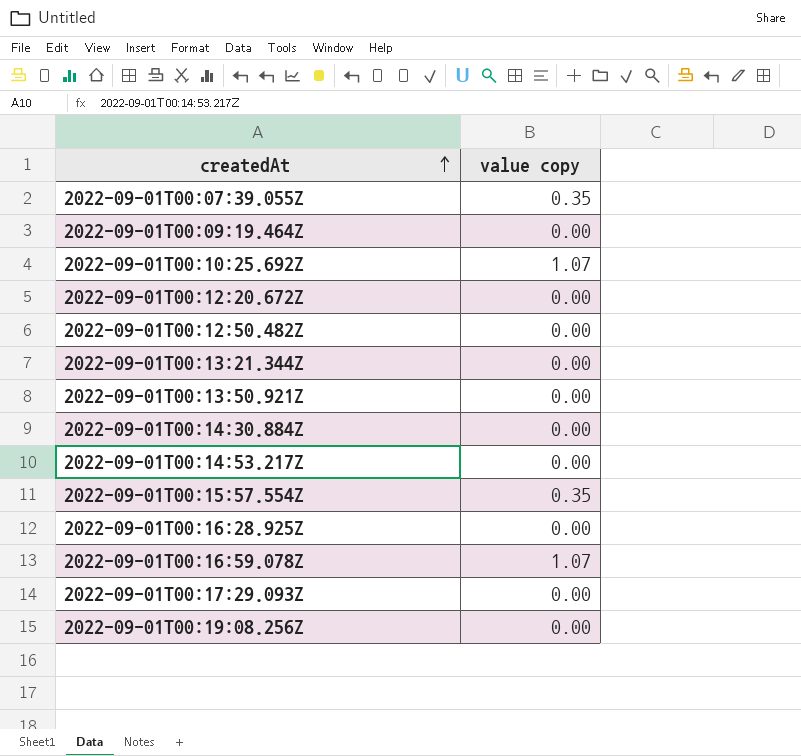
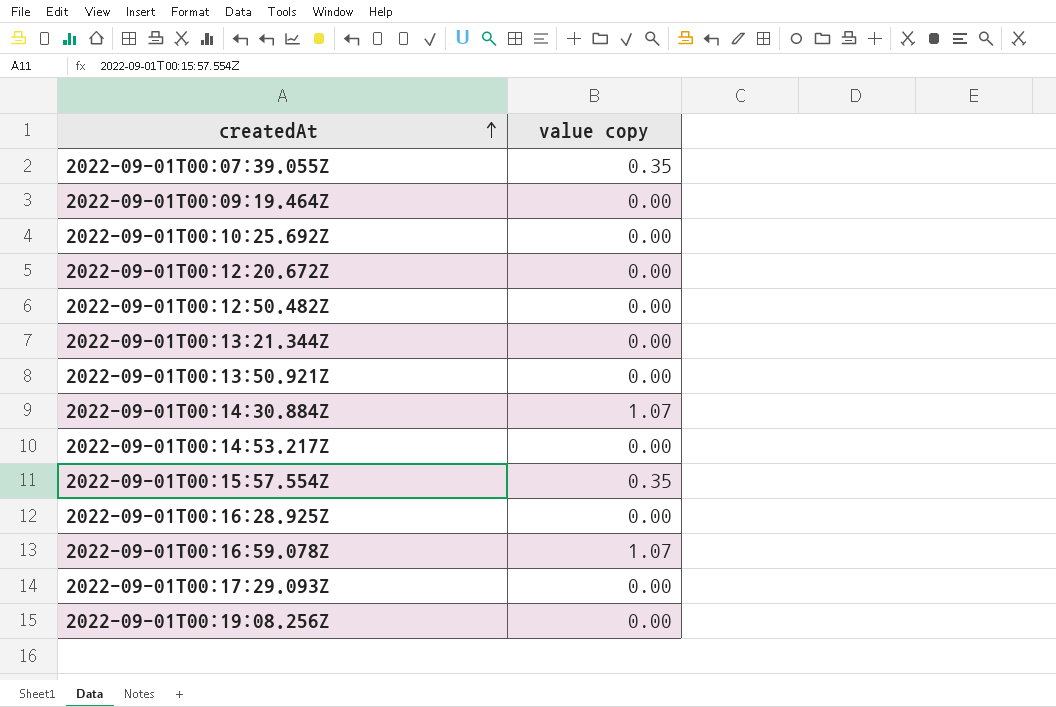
2022-09-01T00:10:25.692Z | value copy: 1.07 -> 0.00
2022-09-01T00:14:30.884Z | value copy: 0.00 -> 1.07

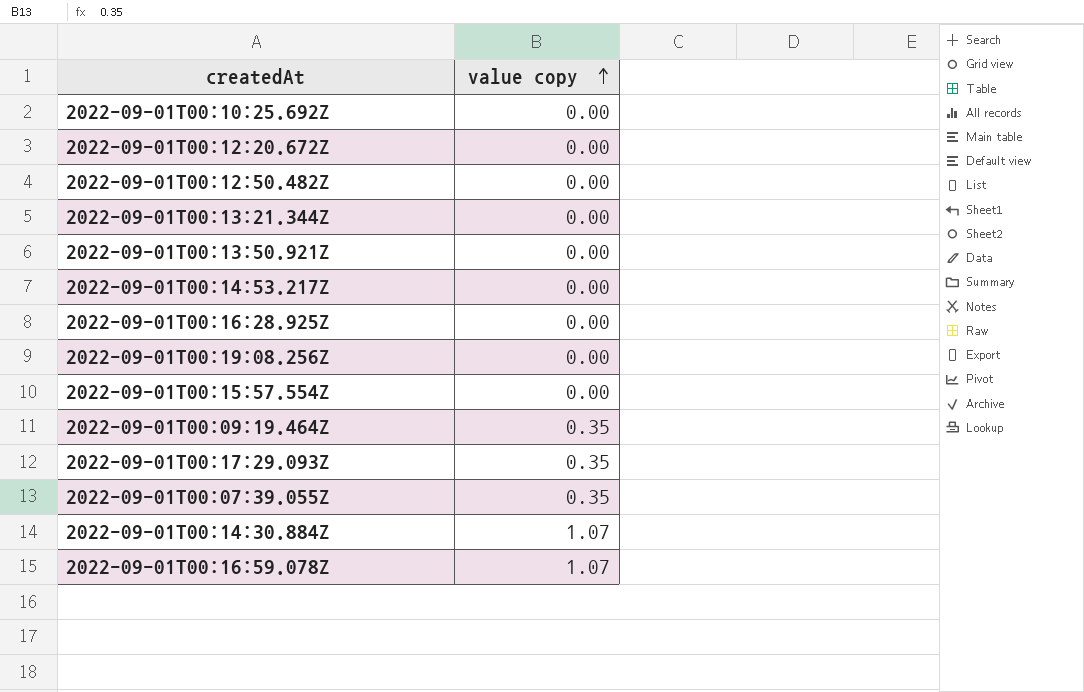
row order: createdAt ascending -> value copy ascending
2022-09-01T00:15:57.554Z | value copy: 0.35 -> 0.00
2022-09-01T00:09:19.464Z | value copy: 0.00 -> 0.35
2022-09-01T00:17:29.093Z | value copy: 0.00 -> 0.35

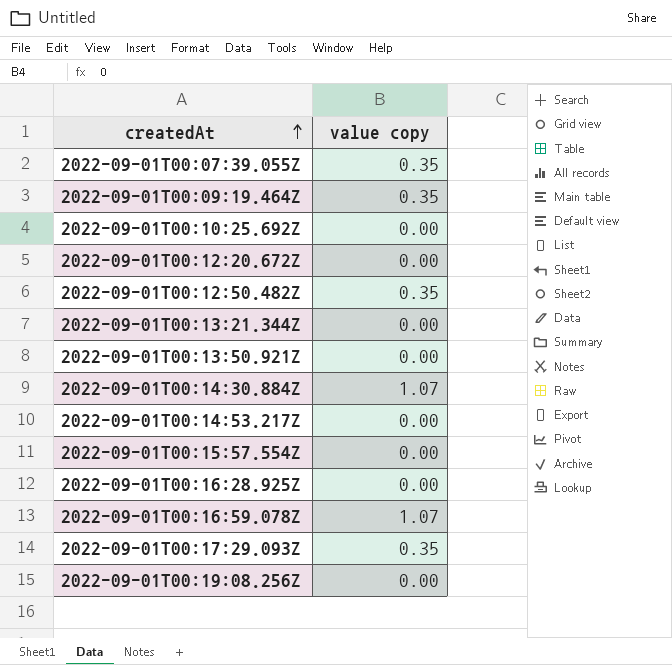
row order: value copy ascending -> createdAt ascending
2022-09-01T00:12:50.482Z | value copy: 0.00 -> 0.35

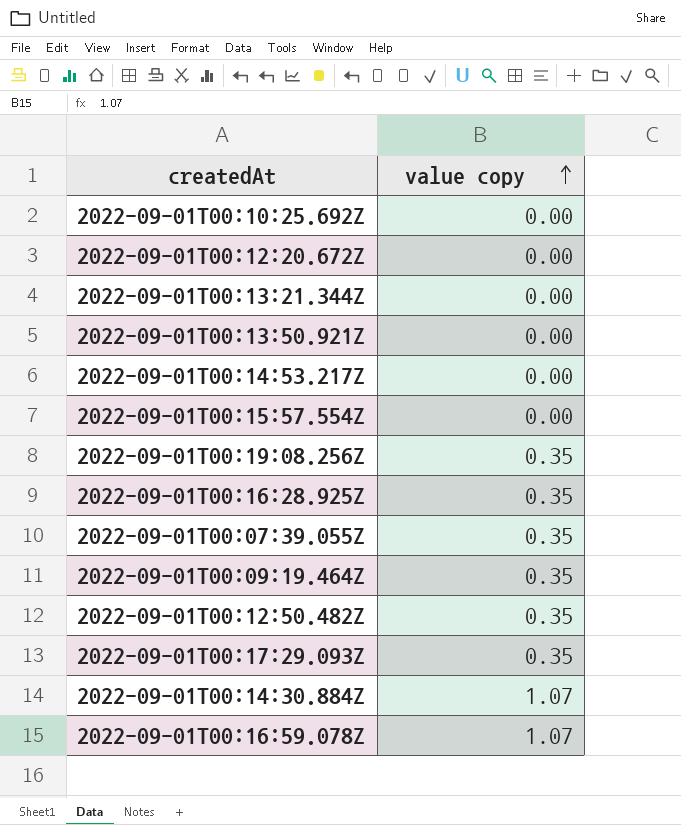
row order: createdAt ascending -> value copy ascending
2022-09-01T00:19:08.256Z | value copy: 0.00 -> 0.35
2022-09-01T00:16:28.925Z | value copy: 0.00 -> 0.35

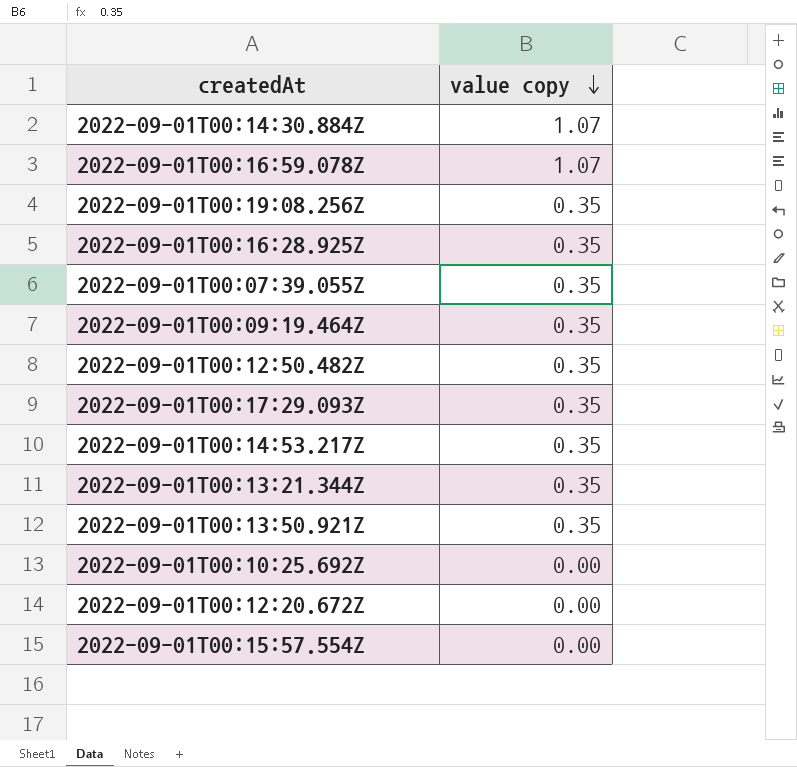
row order: value copy ascending -> value copy descending
2022-09-01T00:14:53.217Z | value copy: 0.00 -> 0.35
2022-09-01T00:13:21.344Z | value copy: 0.00 -> 0.35
2022-09-01T00:13:50.921Z | value copy: 0.00 -> 0.35

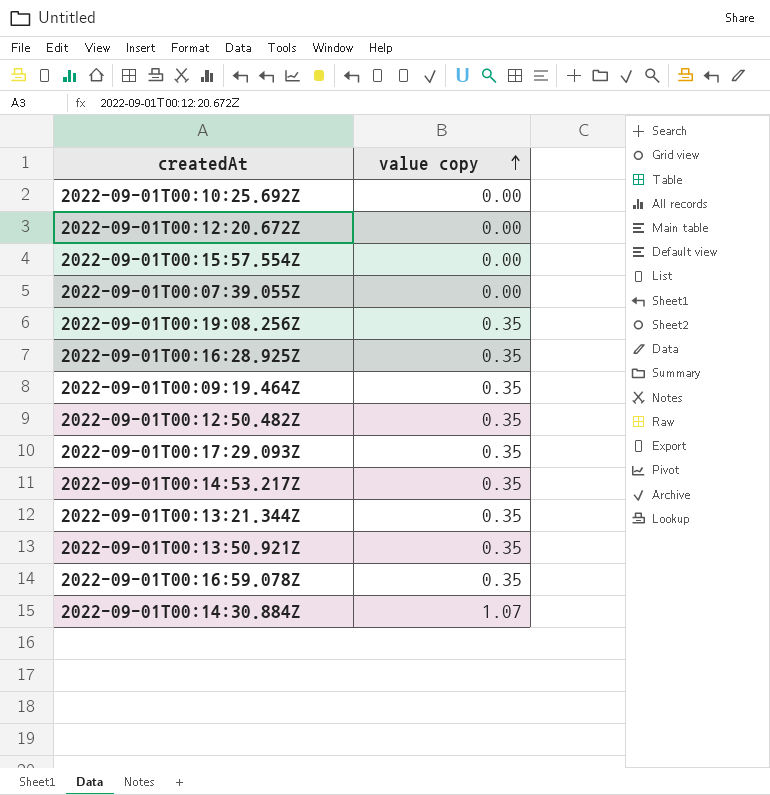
row order: value copy descending -> value copy ascending
2022-09-01T00:07:39.055Z | value copy: 0.35 -> 0.00
2022-09-01T00:16:59.078Z | value copy: 1.07 -> 0.35

